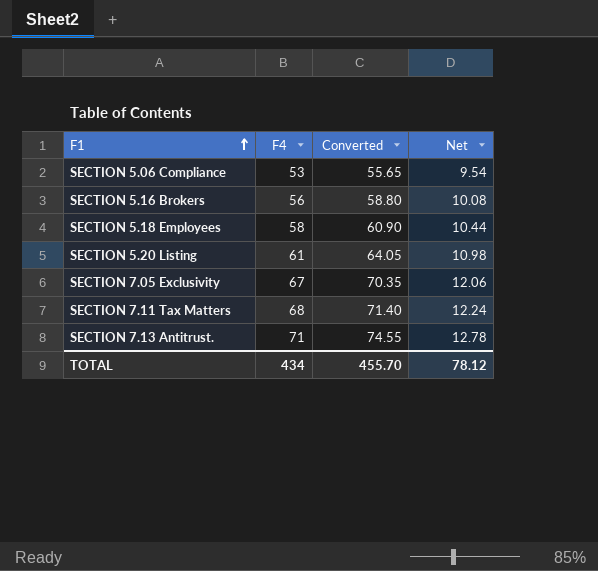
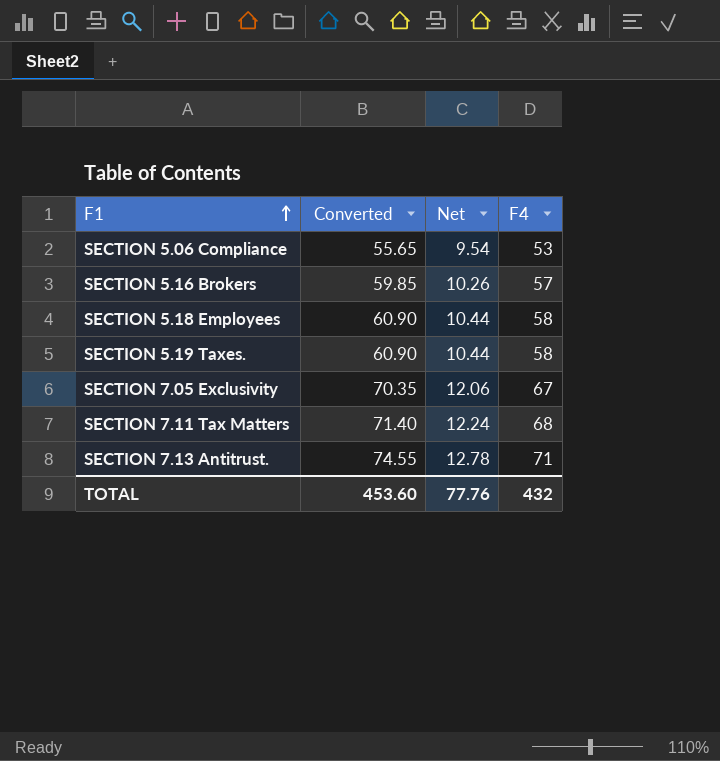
column F4 | position: 2 -> 4
row SECTION 5.20 Listing: 61 | 64.05 | 10.98 -> none
SECTION 5.16 Brokers | Converted: 58.80 -> 59.85
SECTION 5.16 Brokers | Net: 10.08 -> 10.26
SECTION 5.16 Brokers | F4: 56 -> 57
row SECTION 5.19 Taxes.: none -> 60.90 | 10.44 | 58
TOTAL | Converted: 455.70 -> 453.60
TOTAL | Net: 78.12 -> 77.76
TOTAL | F4: 434 -> 432

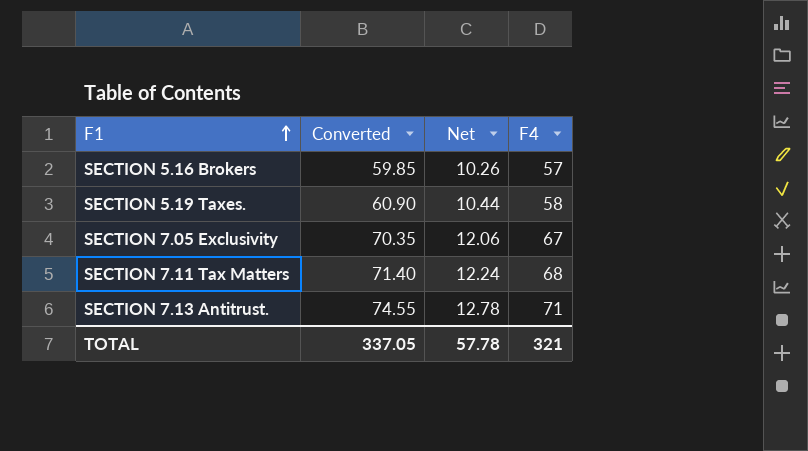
row SECTION 5.06 Compliance: 55.65 | 9.54 | 53 -> none
row SECTION 5.18 Employees: 60.90 | 10.44 | 58 -> none
TOTAL | Converted: 453.60 -> 337.05
TOTAL | Net: 77.76 -> 57.78
TOTAL | F4: 432 -> 321

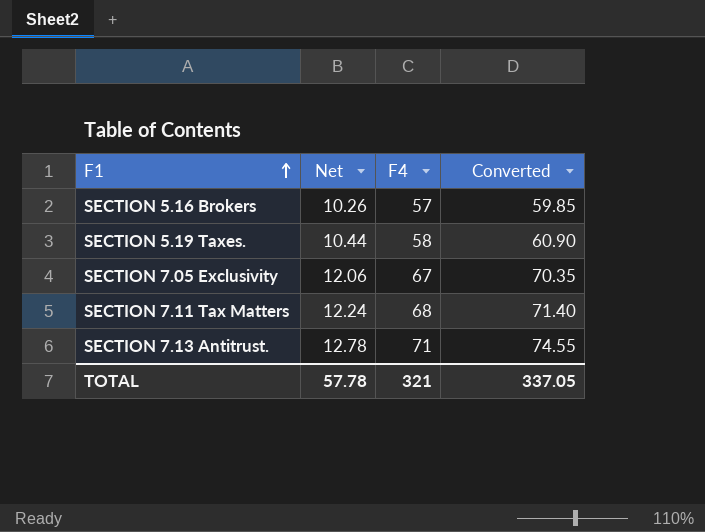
column Converted | position: 2 -> 4

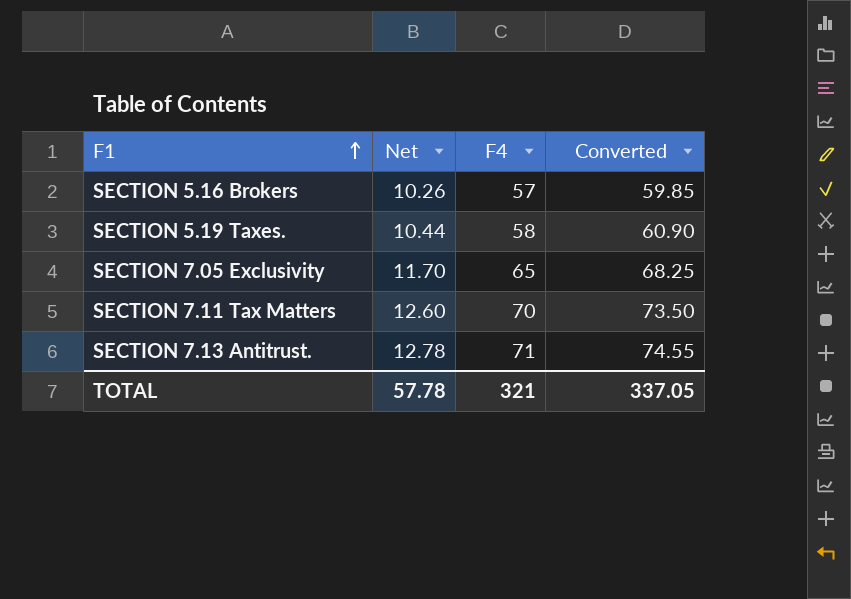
SECTION 7.05 Exclusivity | Net: 12.06 -> 11.70
SECTION 7.05 Exclusivity | F4: 67 -> 65
SECTION 7.05 Exclusivity | Converted: 70.35 -> 68.25
SECTION 7.11 Tax Matters | Net: 12.24 -> 12.60
SECTION 7.11 Tax Matters | F4: 68 -> 70
SECTION 7.11 Tax Matters | Converted: 71.40 -> 73.50

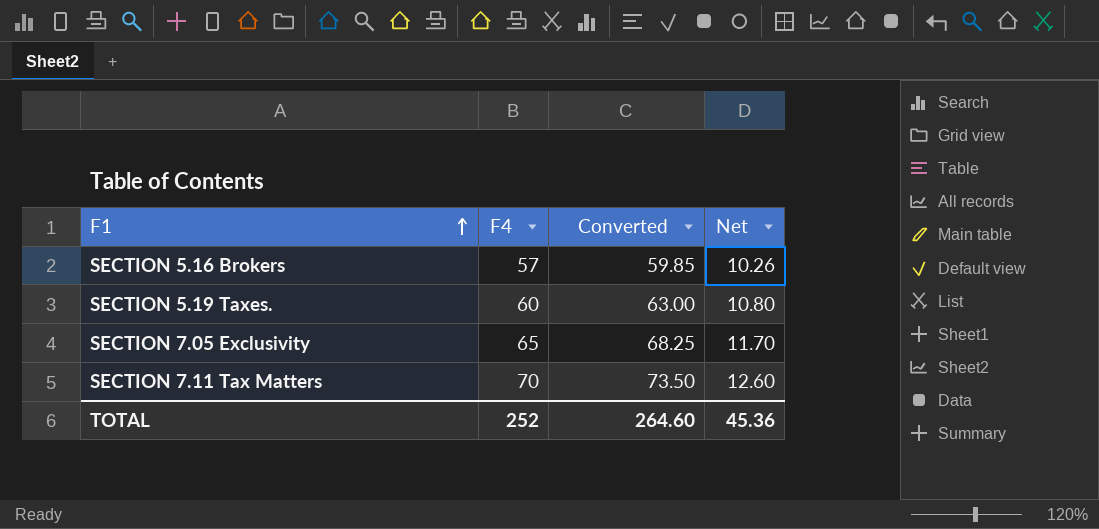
column Net | position: 2 -> 4
row SECTION 7.13 Antitrust.: 12.78 | 71 | 74.55 -> none
SECTION 5.19 Taxes. | F4: 58 -> 60
SECTION 5.19 Taxes. | Converted: 60.90 -> 63.00
SECTION 5.19 Taxes. | Net: 10.44 -> 10.80
TOTAL | F4: 321 -> 252
TOTAL | Converted: 337.05 -> 264.60
TOTAL | Net: 57.78 -> 45.36

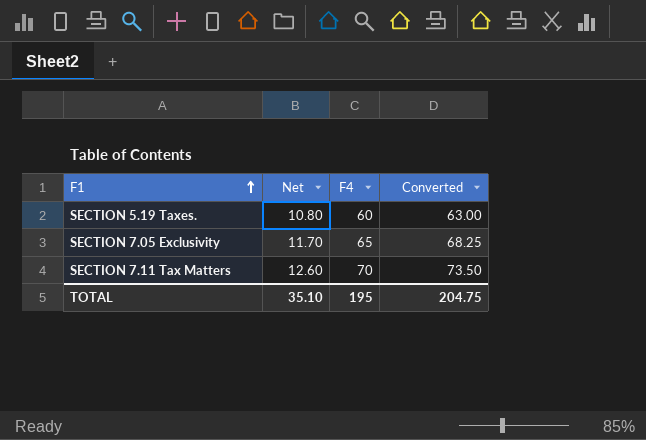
column Net | position: 4 -> 2
row SECTION 5.16 Brokers: 57 | 59.85 | 10.26 -> none
TOTAL | Net: 45.36 -> 35.10
TOTAL | F4: 252 -> 195
TOTAL | Converted: 264.60 -> 204.75

